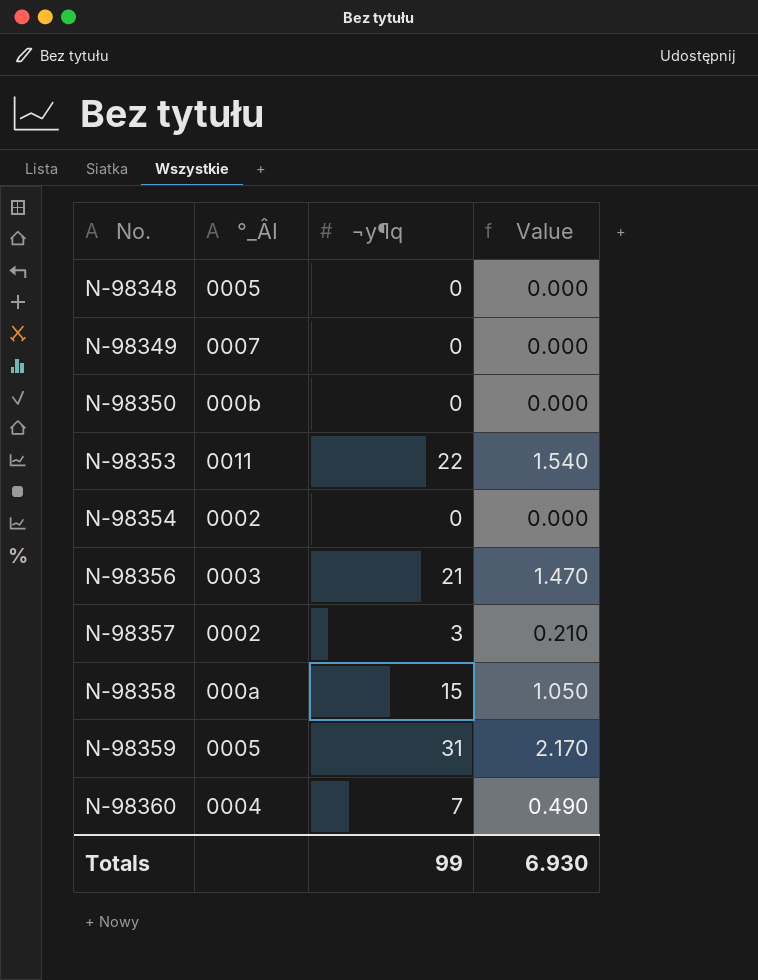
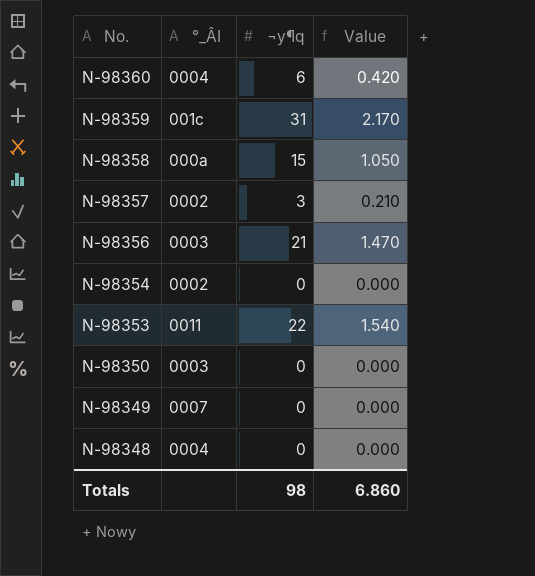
row order: No. ascending -> No. descending
N-98360 | ¬y¶q: 7 -> 6
N-98360 | Value: 0.490 -> 0.420
N-98359 | °_ÂI: 0005 -> 001c
N-98350 | °_ÂI: 000b -> 0003
N-98348 | °_ÂI: 0005 -> 0004
Totals | ¬y¶q: 99 -> 98
Totals | Value: 6.930 -> 6.860

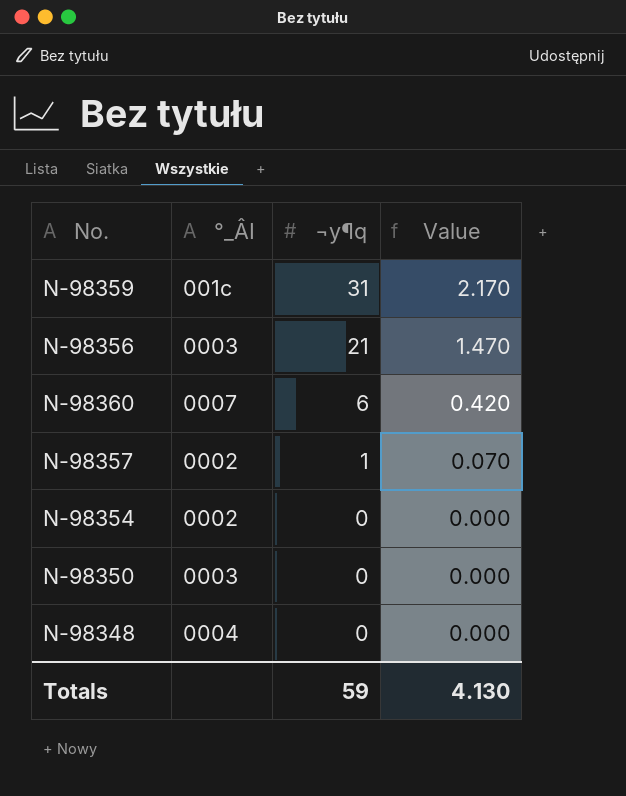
row order: No. descending -> ¬y¶q descending
row N-98358: 000a | 15 | 1.050 -> none
row N-98353: 0011 | 22 | 1.540 -> none
row N-98349: 0007 | 0 | 0.000 -> none
N-98360 | °_ÂI: 0004 -> 0007
N-98357 | ¬y¶q: 3 -> 1
N-98357 | Value: 0.210 -> 0.070
Totals | ¬y¶q: 98 -> 59
Totals | Value: 6.860 -> 4.130

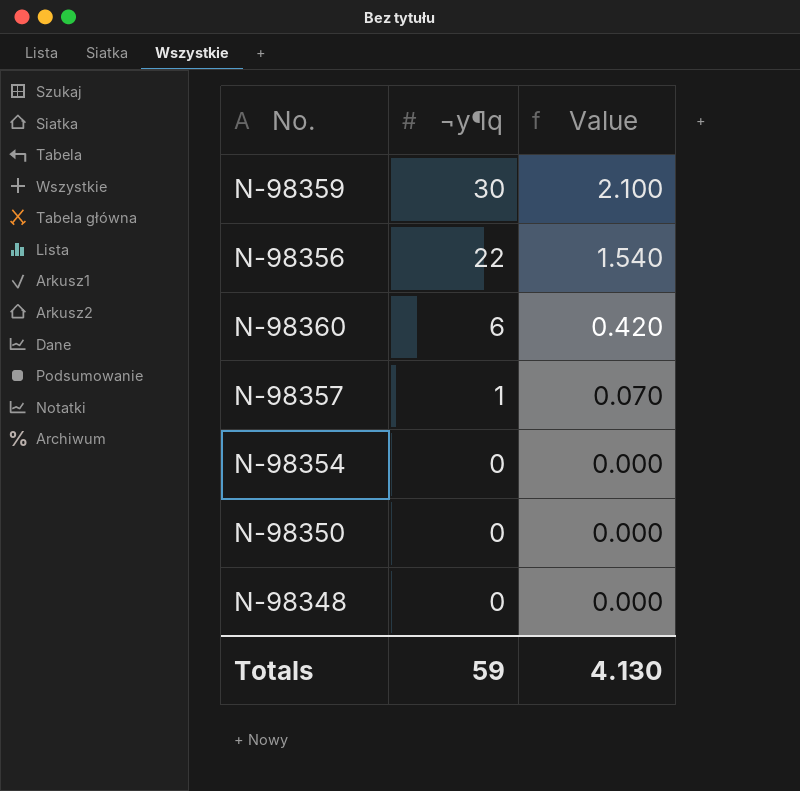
column °_ÂI | position: 2 -> none
N-98359 | ¬y¶q: 31 -> 30
N-98359 | Value: 2.170 -> 2.100
N-98356 | ¬y¶q: 21 -> 22
N-98356 | Value: 1.470 -> 1.540

